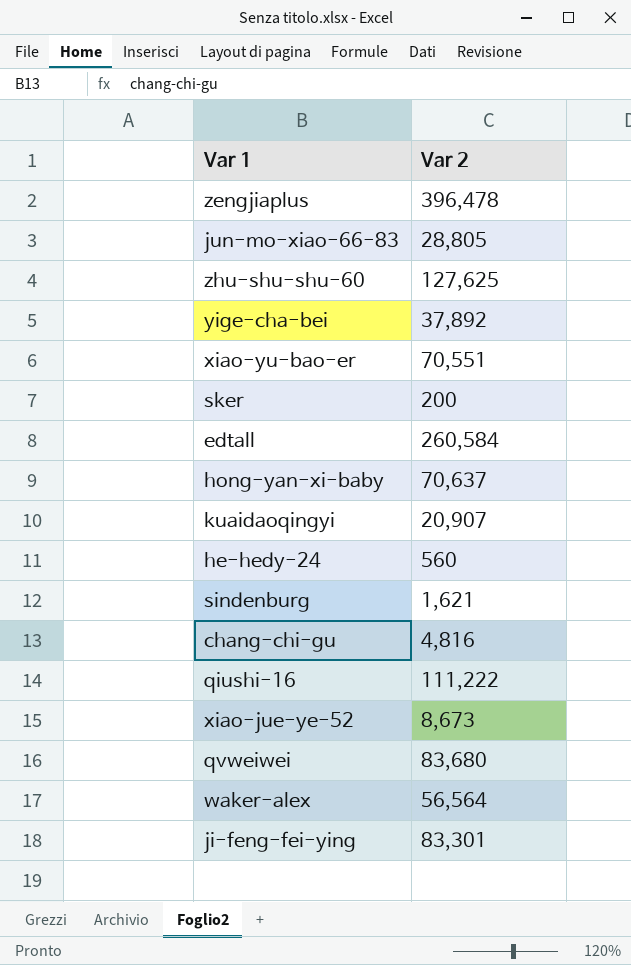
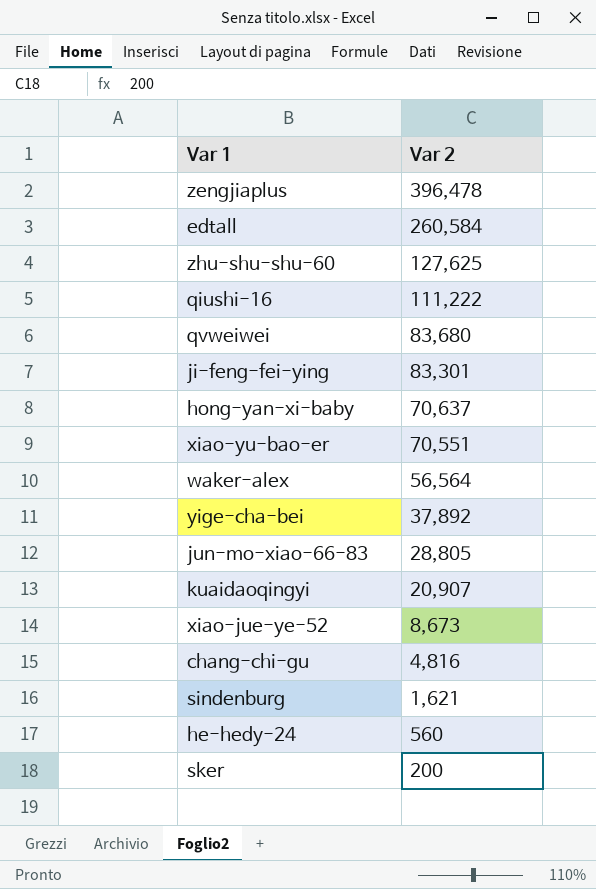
row order: none -> Var 2 descending

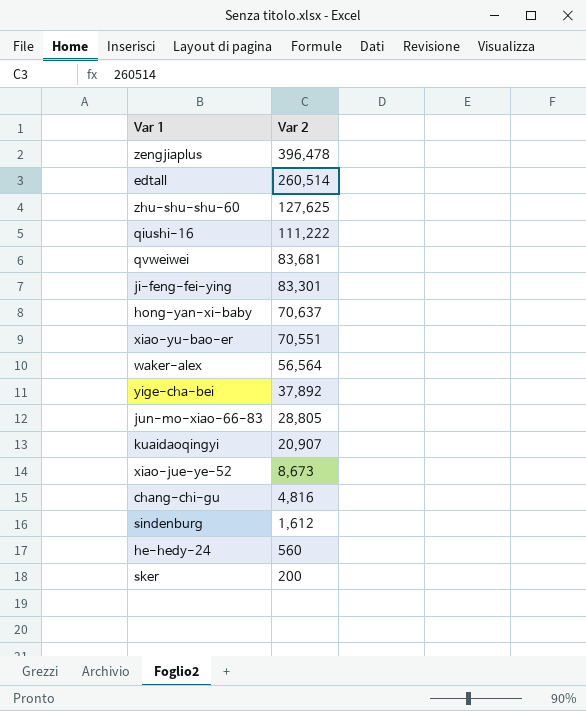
edtall | Var 2: 260,584 -> 260,514
qvweiwei | Var 2: 83,680 -> 83,681
sindenburg | Var 2: 1,621 -> 1,612

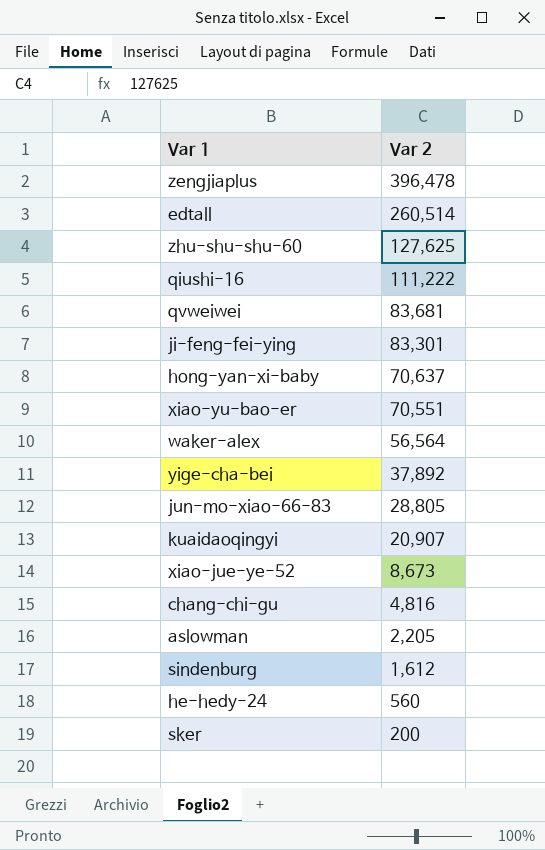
row aslowman: none -> 2,205

